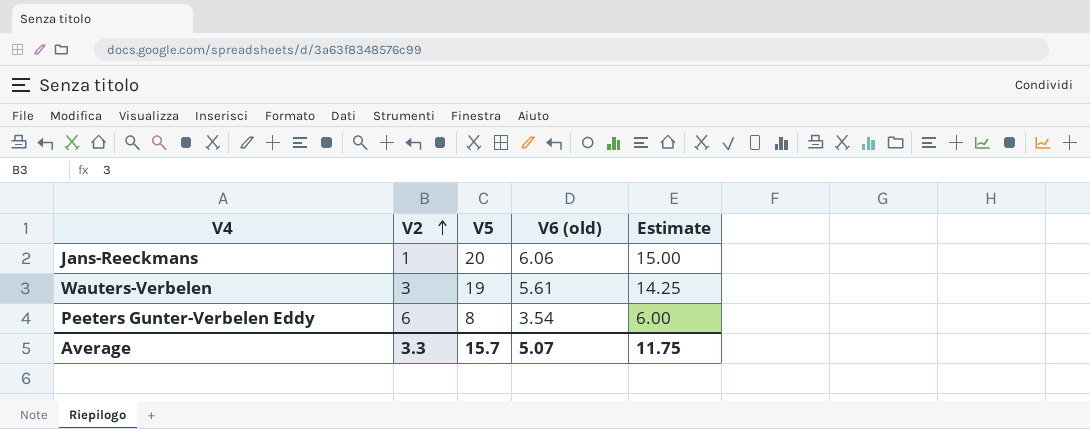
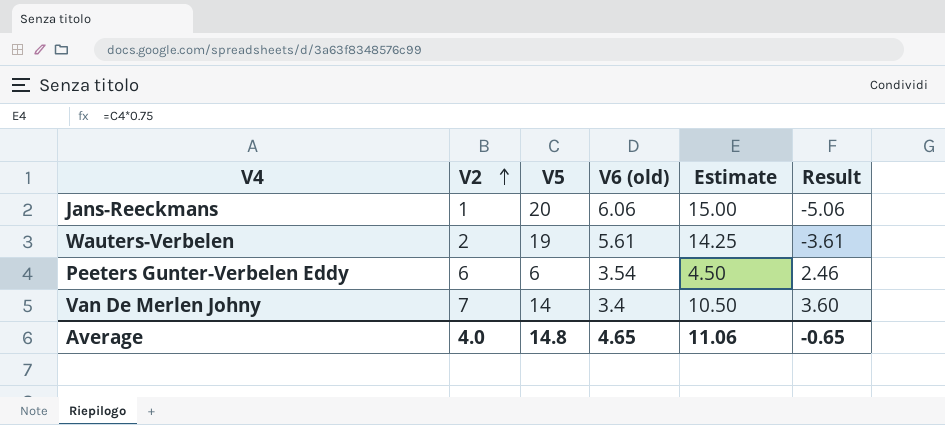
column Result | formula: none -> [V2] - [V6 (old)]
Wauters-Verbelen | V2: 3 -> 2
Peeters Gunter-Verbelen Eddy | V5: 8 -> 6
Peeters Gunter-Verbelen Eddy | Estimate: 6.00 -> 4.50
row Van De Merlen Johny: none -> 7 | 14 | 3.4 | 10.50 | 3.60
Average | V2: 3.3 -> 4.0
Average | V5: 15.7 -> 14.8
Average | V6 (old): 5.07 -> 4.65
Average | Estimate: 11.75 -> 11.06

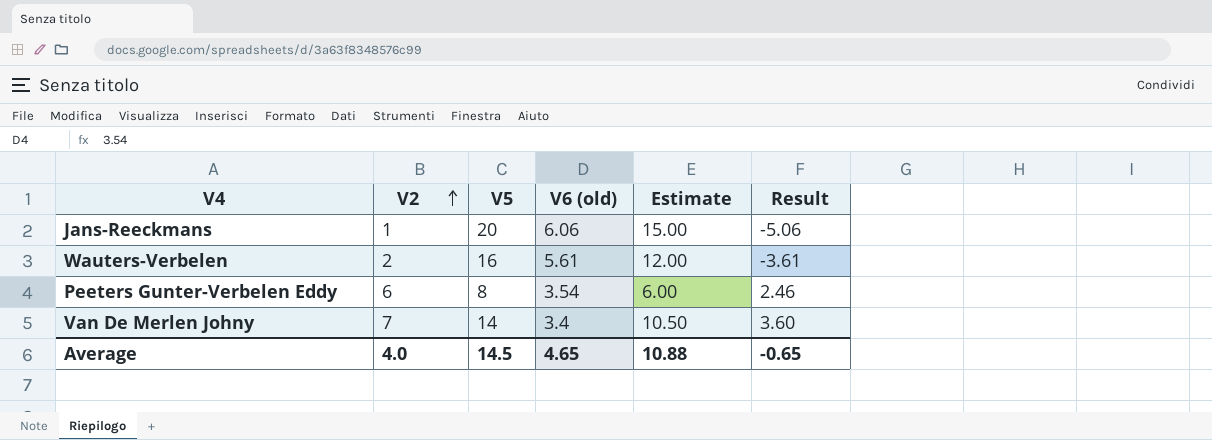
Wauters-Verbelen | V5: 19 -> 16
Wauters-Verbelen | Estimate: 14.25 -> 12.00
Peeters Gunter-Verbelen Eddy | V5: 6 -> 8
Peeters Gunter-Verbelen Eddy | Estimate: 4.50 -> 6.00
Average | V5: 14.8 -> 14.5
Average | Estimate: 11.06 -> 10.88

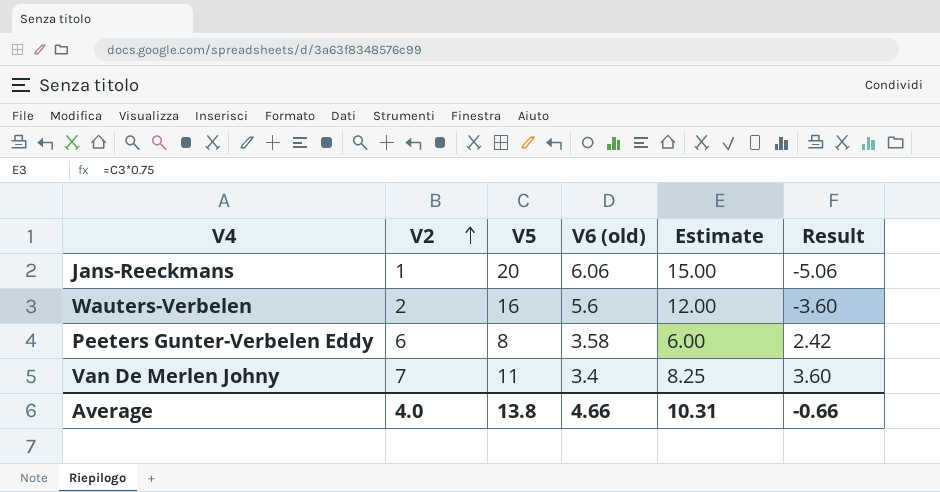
Wauters-Verbelen | V6 (old): 5.61 -> 5.6
Wauters-Verbelen | Result: -3.61 -> -3.60
Peeters Gunter-Verbelen Eddy | V6 (old): 3.54 -> 3.58
Peeters Gunter-Verbelen Eddy | Result: 2.46 -> 2.42
Van De Merlen Johny | V5: 14 -> 11
Van De Merlen Johny | Estimate: 10.50 -> 8.25
Average | V5: 14.5 -> 13.8
Average | V6 (old): 4.65 -> 4.66
Average | Estimate: 10.88 -> 10.31
Average | Result: -0.65 -> -0.66

